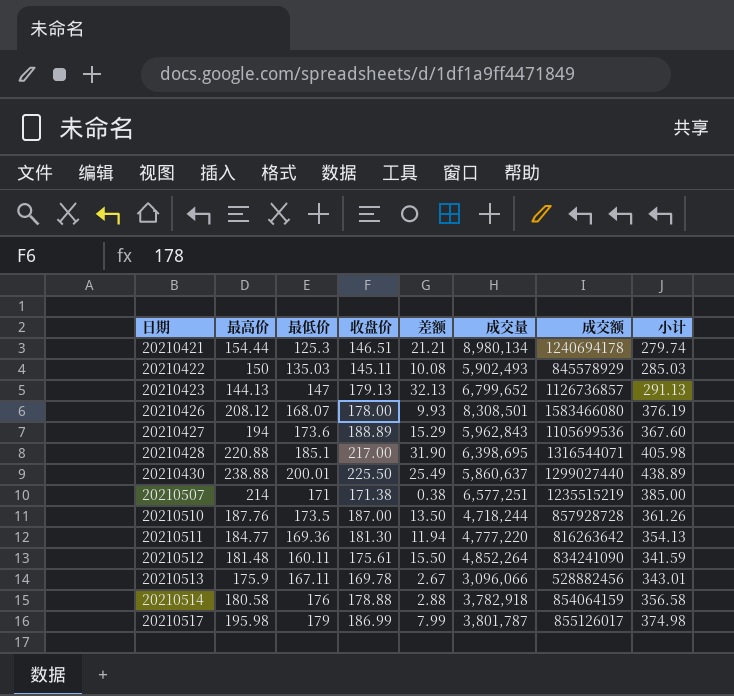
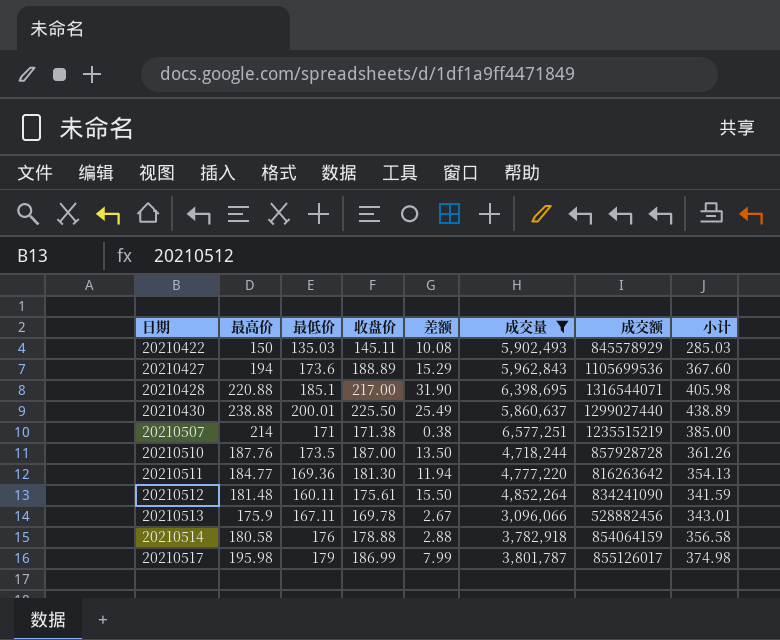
filter: none -> 成交量 <= 6,577,251

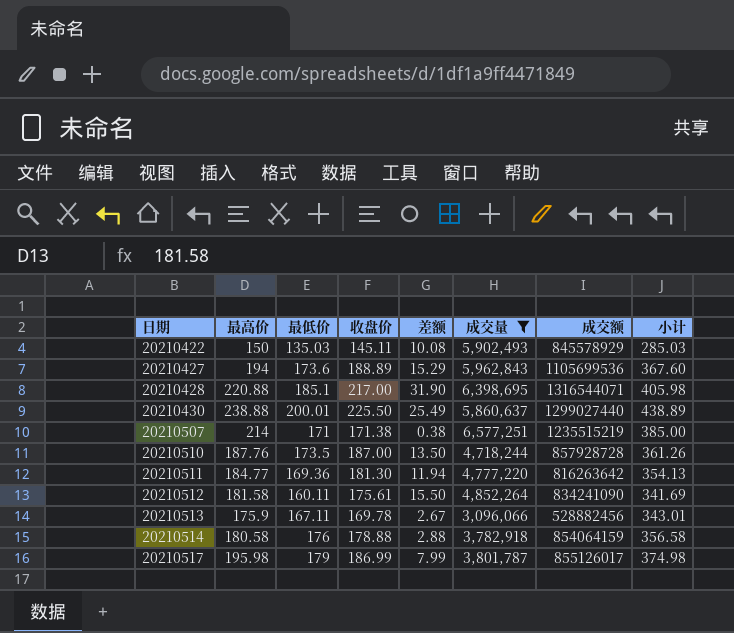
20210512 | 最高价: 181.48 -> 181.58
20210512 | 小计: 341.59 -> 341.69

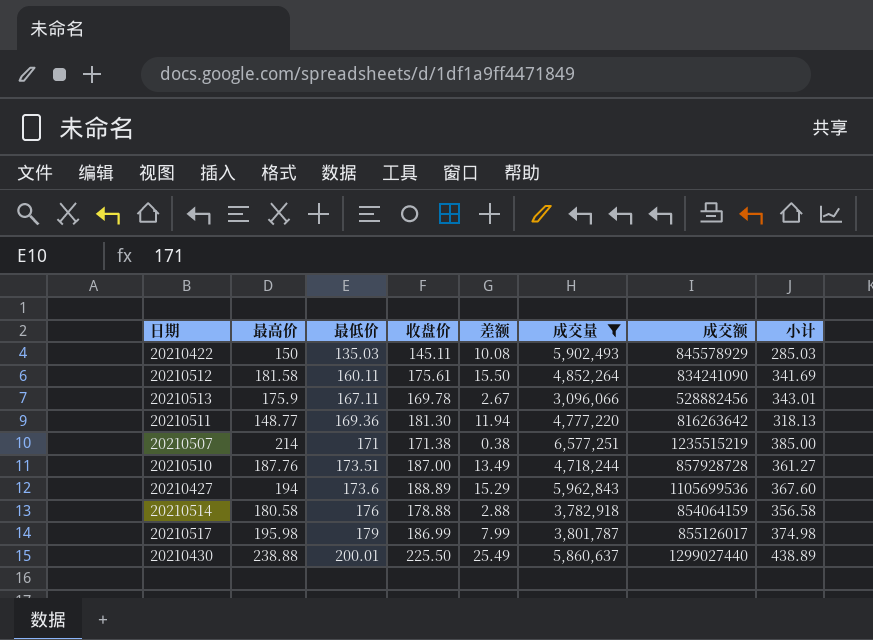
row order: 日期 ascending -> 最低价 ascending
row 20210428: 220.88 | 185.1 | 217.00 | 31.90 | 6,398,695 | 1316544071 | 405.98 -> none
20210511 | 最高价: 184.77 -> 148.77
20210511 | 小计: 354.13 -> 318.13
20210510 | 最低价: 173.5 -> 173.51
20210510 | 差额: 13.50 -> 13.49
20210510 | 小计: 361.26 -> 361.27

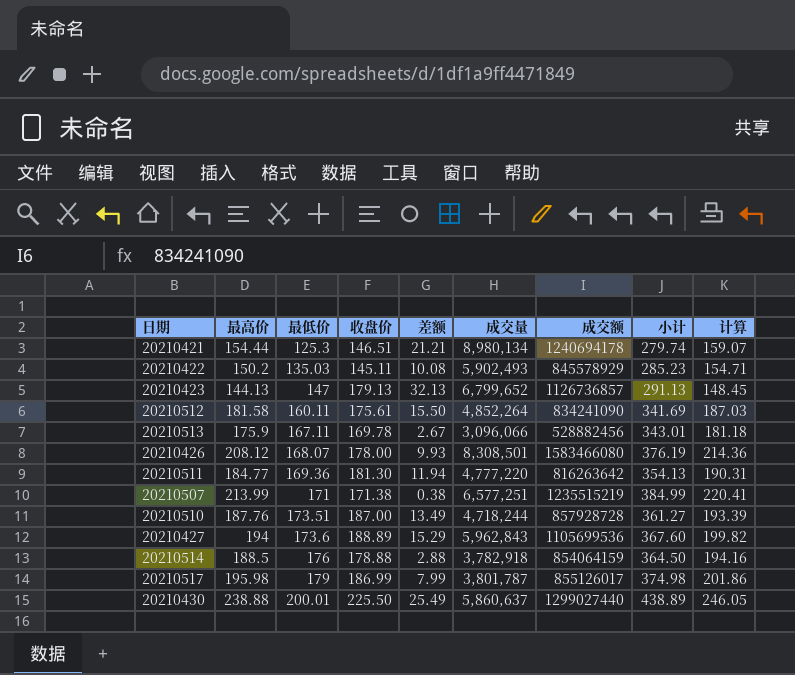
filter: 成交量 <= 6,577,251 -> none
column 计算 | formula: none -> [最高价] * 1.03
20210422 | 最高价: 150 -> 150.2
20210422 | 小计: 285.03 -> 285.23
20210511 | 最高价: 148.77 -> 184.77
20210511 | 小计: 318.13 -> 354.13
20210507 | 最高价: 214 -> 213.99
20210507 | 小计: 385.00 -> 384.99
20210514 | 最高价: 180.58 -> 188.5
20210514 | 小计: 356.58 -> 364.50

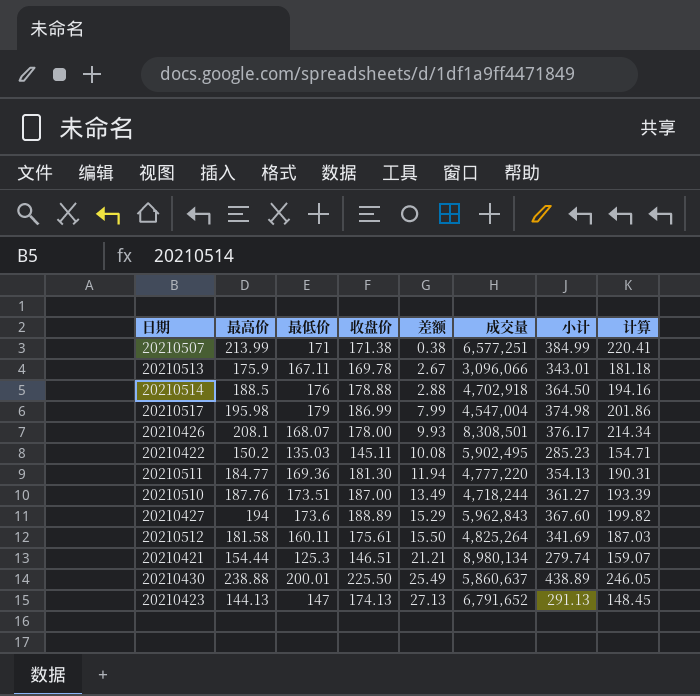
row order: 最低价 ascending -> 差额 ascending
column 成交额 | position: 7 -> none
20210514 | 成交量: 3,782,918 -> 4,702,918
20210517 | 成交量: 3,801,787 -> 4,547,004
20210426 | 最高价: 208.12 -> 208.1
20210426 | 小计: 376.19 -> 376.17
20210426 | 计算: 214.36 -> 214.34
20210422 | 成交量: 5,902,493 -> 5,902,495
20210512 | 成交量: 4,852,264 -> 4,825,264
20210423 | 收盘价: 179.13 -> 174.13
20210423 | 差额: 32.13 -> 27.13
20210423 | 成交量: 6,799,652 -> 6,791,652

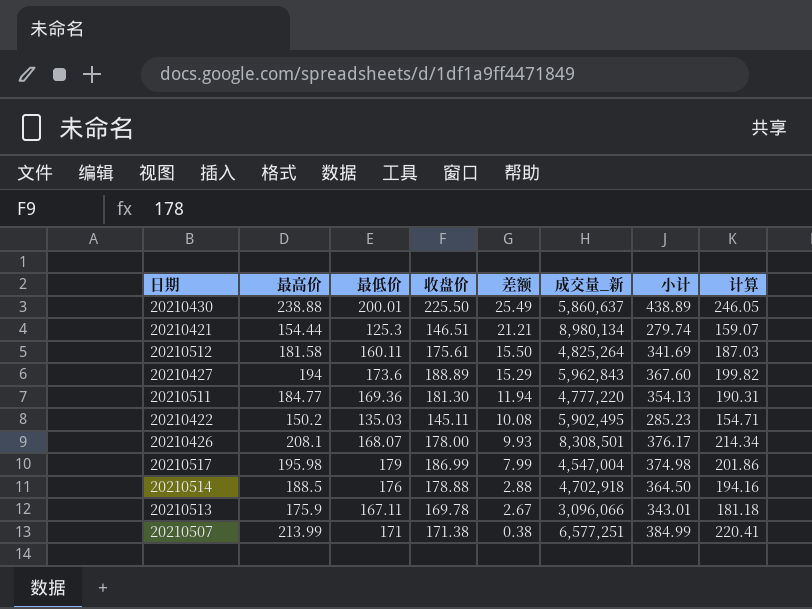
row order: 差额 ascending -> 差额 descending
column name: 成交量 -> 成交量_新
row 20210510: 187.76 | 173.51 | 187.00 | 13.49 | 4,718,244 | 361.27 | 193.39 -> none
row 20210423: 144.13 | 147 | 174.13 | 27.13 | 6,791,652 | 291.13 | 148.45 -> none

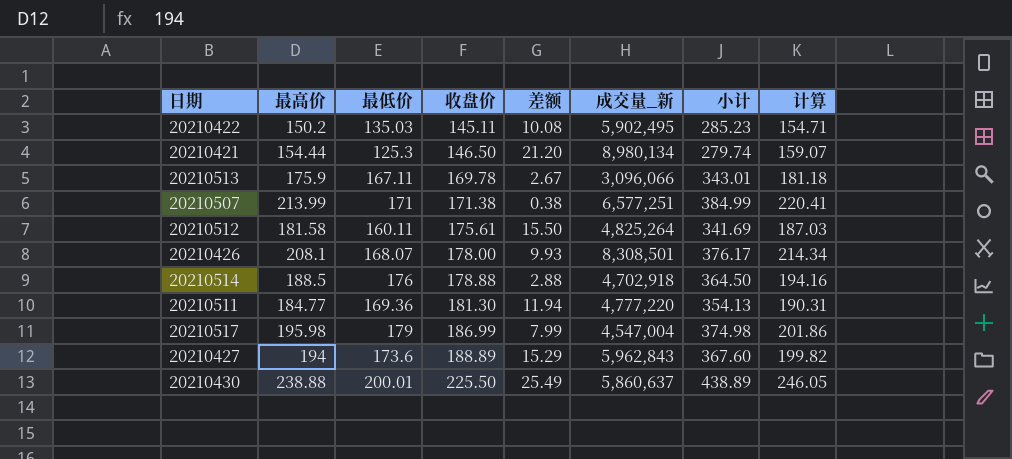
row order: 差额 descending -> 收盘价 ascending
20210421 | 收盘价: 146.51 -> 146.50
20210421 | 差额: 21.21 -> 21.20

